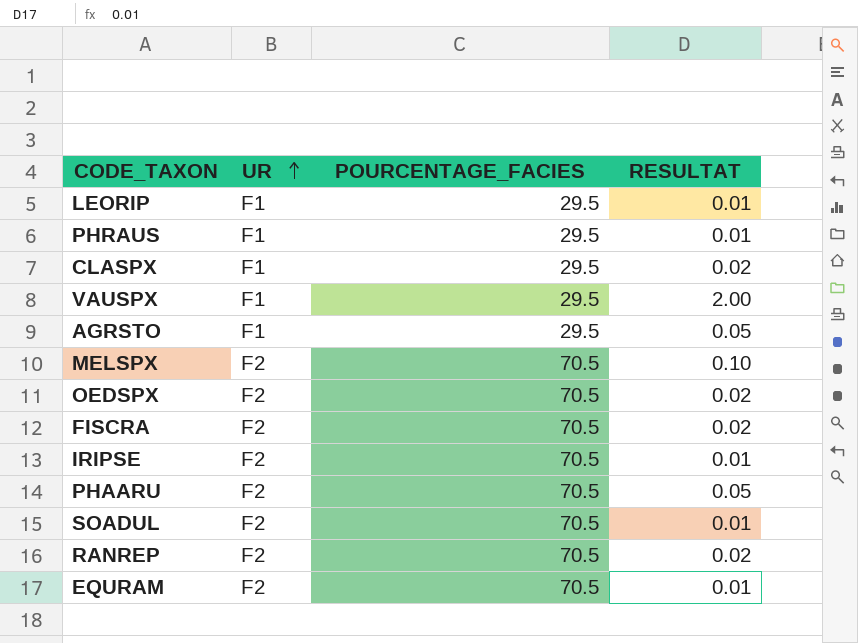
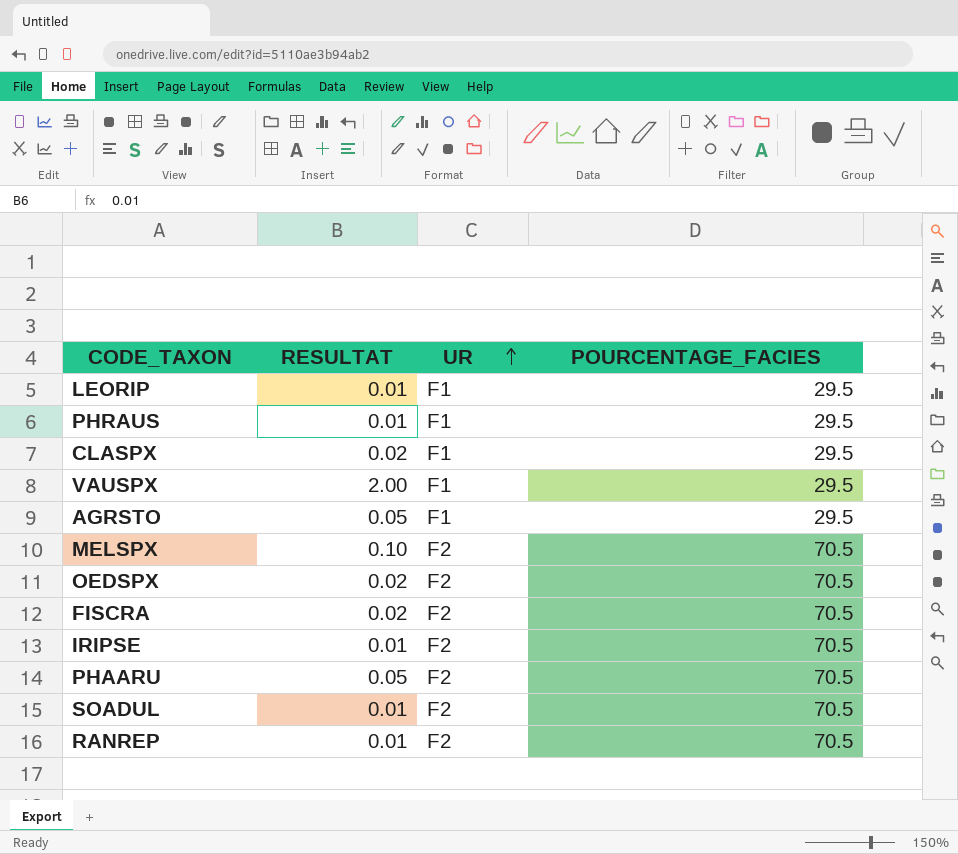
column RESULTAT | position: 4 -> 2
row EQURAM: F2 | 70.5 | 0.01 -> none
RANREP | RESULTAT: 0.02 -> 0.01

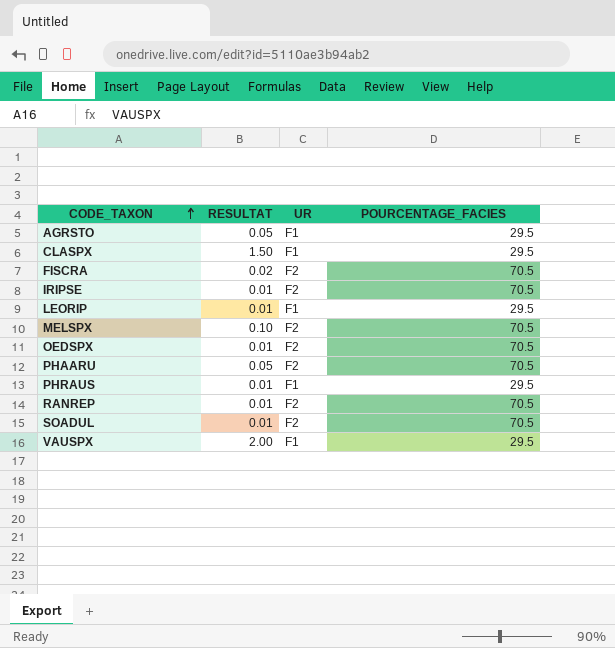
row order: UR ascending -> CODE_TAXON ascending
CLASPX | RESULTAT: 0.02 -> 1.50
OEDSPX | RESULTAT: 0.02 -> 0.01

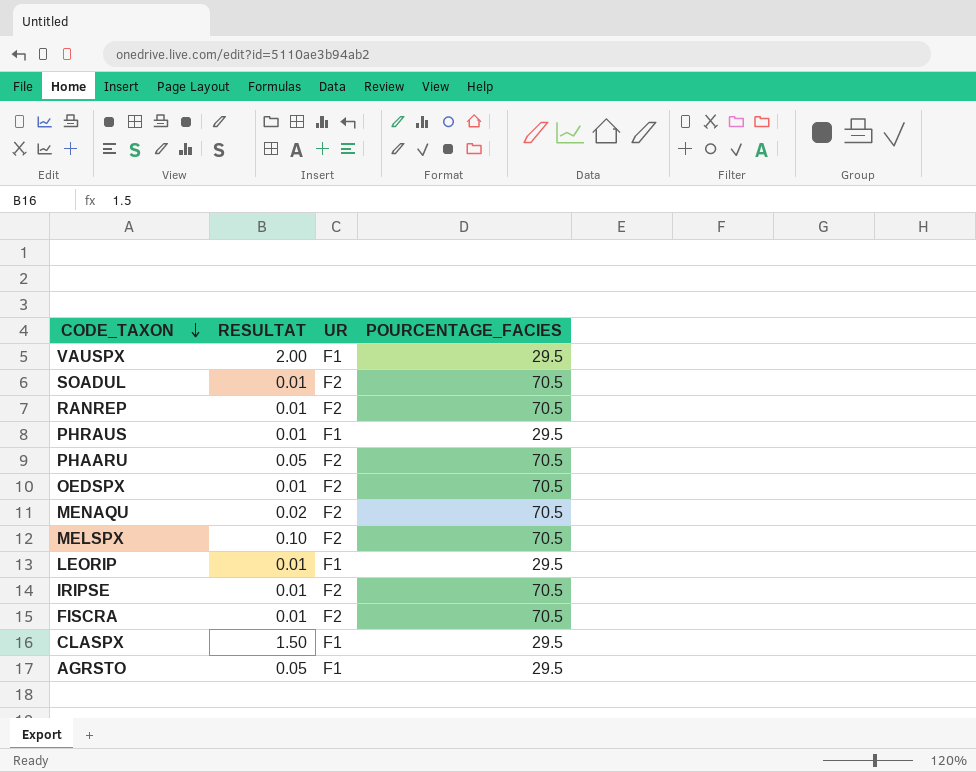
row order: CODE_TAXON ascending -> CODE_TAXON descending
row MENAQU: none -> 0.02 | F2 | 70.5
FISCRA | RESULTAT: 0.02 -> 0.01

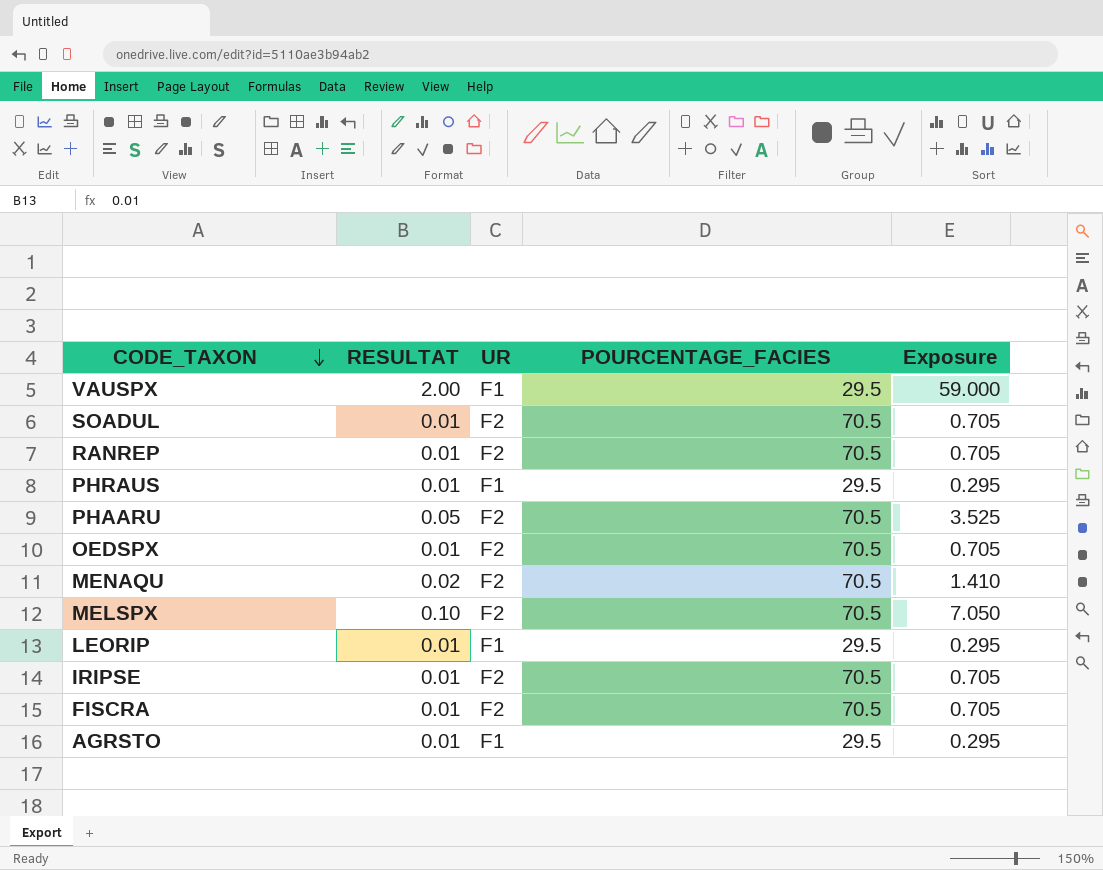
column Exposure | formula: none -> [RESULTAT] * [POURCENTAGE_FACIES]
row CLASPX: 1.50 | F1 | 29.5 -> none
AGRSTO | RESULTAT: 0.05 -> 0.01

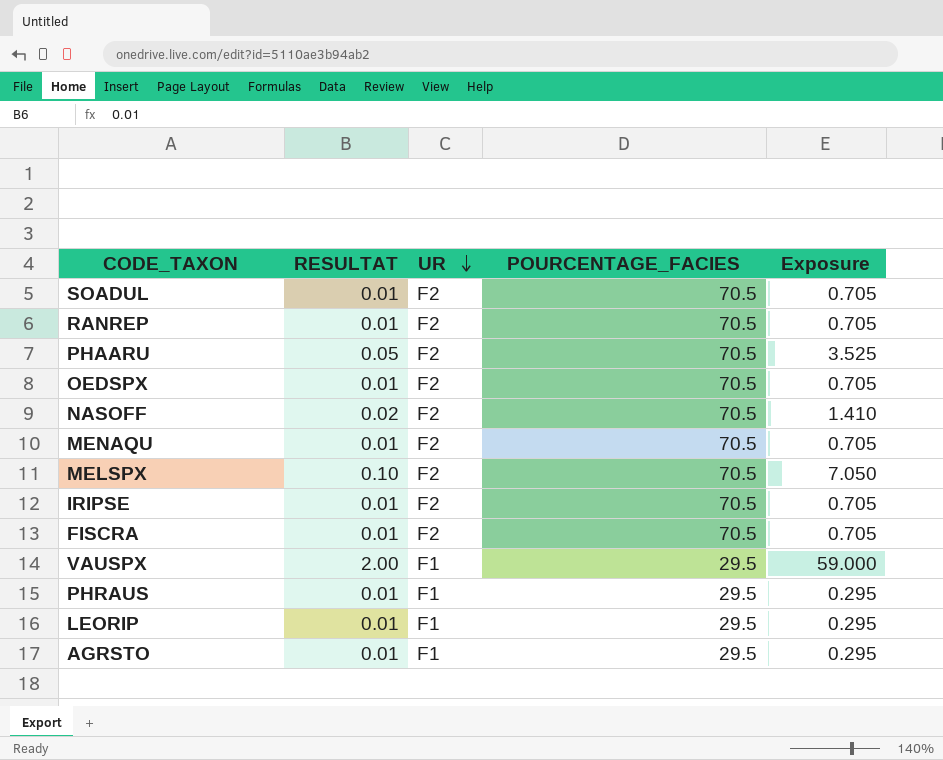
row order: CODE_TAXON descending -> UR descending
row NASOFF: none -> 0.02 | F2 | 70.5 | 1.410
MENAQU | RESULTAT: 0.02 -> 0.01
MENAQU | Exposure: 1.410 -> 0.705

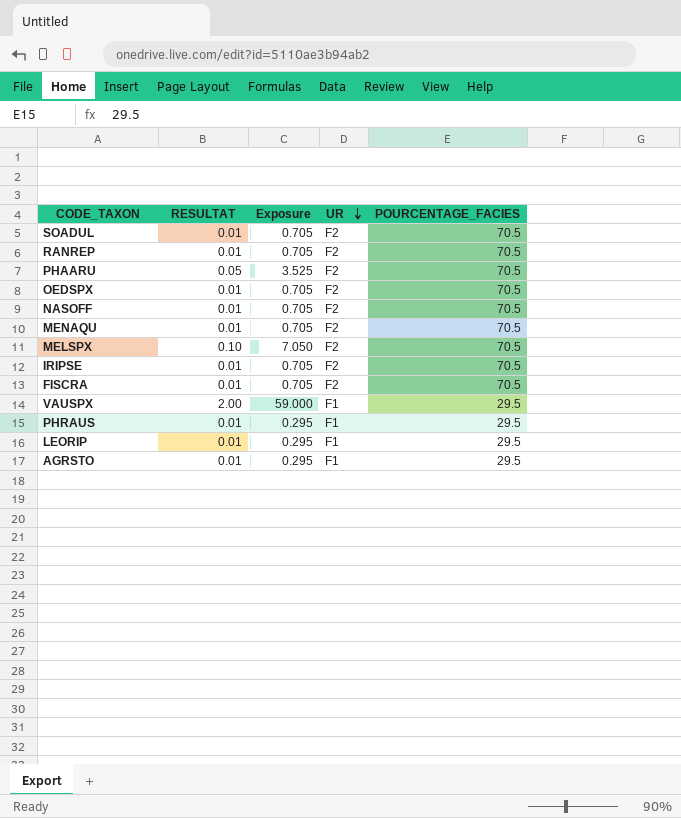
column Exposure | position: 5 -> 3
NASOFF | RESULTAT: 0.02 -> 0.01
NASOFF | Exposure: 1.410 -> 0.705

